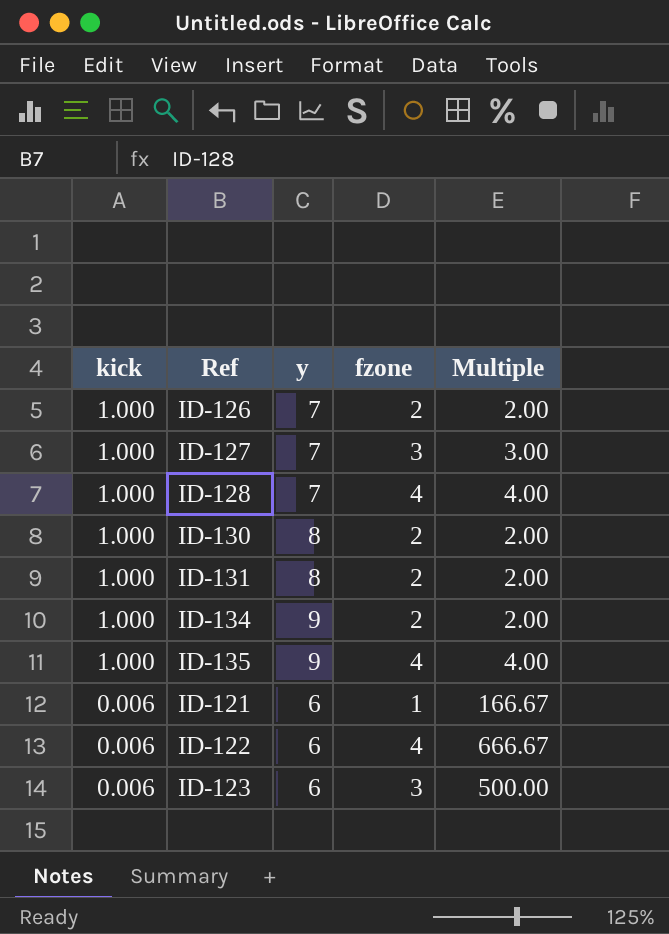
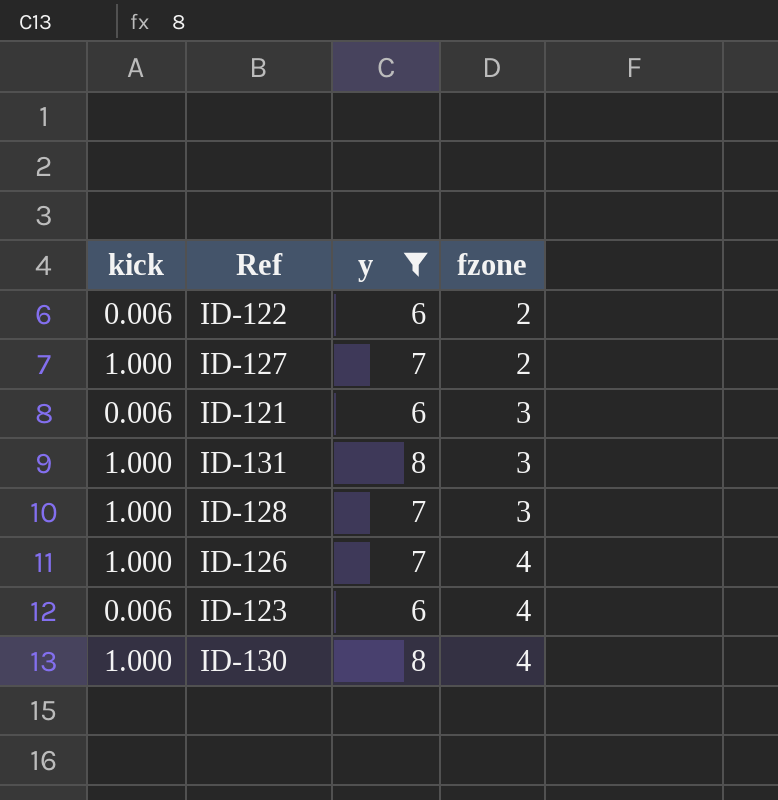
filter: none -> y != 9
row order: kick descending -> fzone ascending
column Multiple | formula: [fzone] / [kick] -> none
ID-122 | fzone: 4 -> 2
ID-127 | fzone: 3 -> 2
ID-121 | fzone: 1 -> 3
ID-131 | fzone: 2 -> 3
ID-128 | fzone: 4 -> 3
ID-126 | fzone: 2 -> 4
ID-123 | fzone: 3 -> 4
ID-130 | fzone: 2 -> 4

